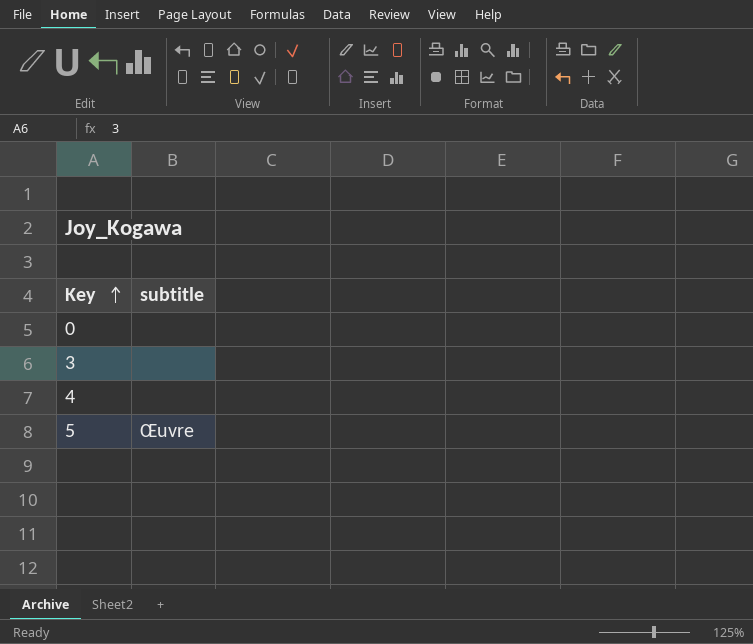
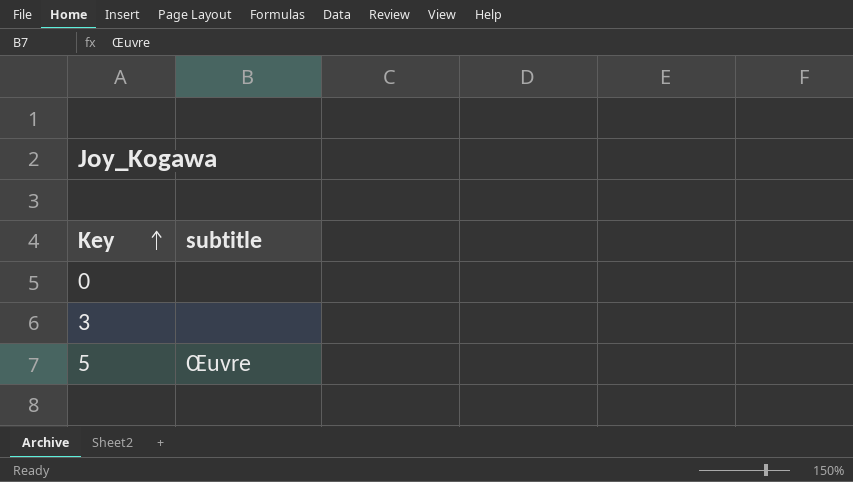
row 4: none -> none

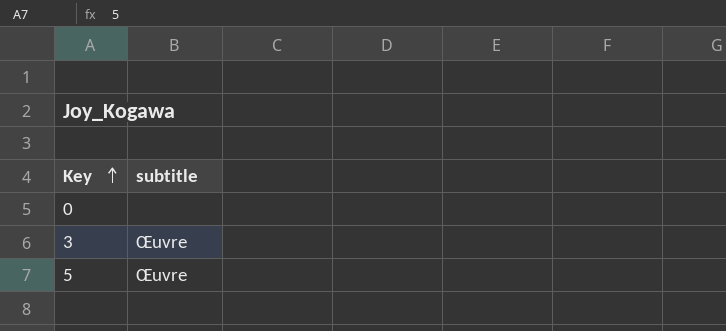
3 | subtitle: none -> Œuvre

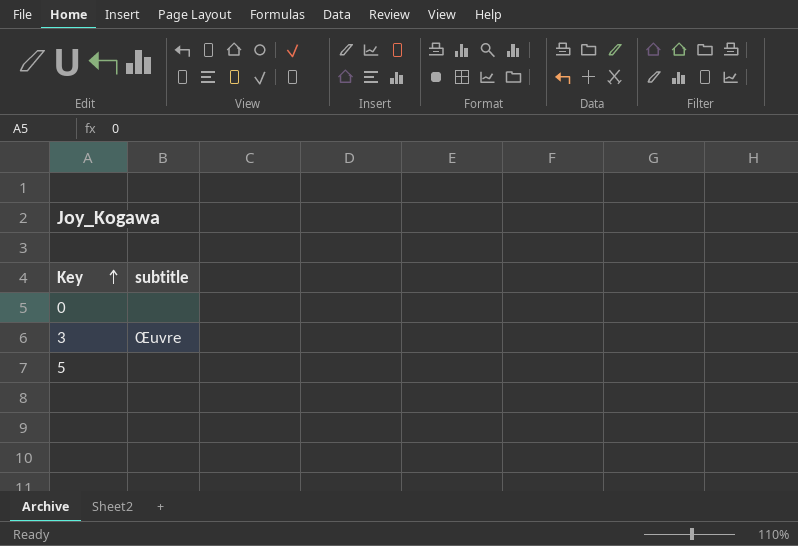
5 | subtitle: Œuvre -> none

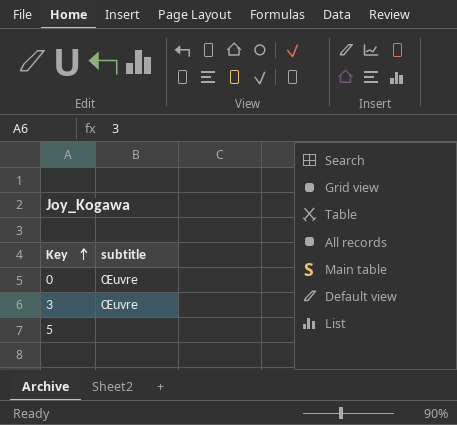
0 | subtitle: none -> Œuvre

